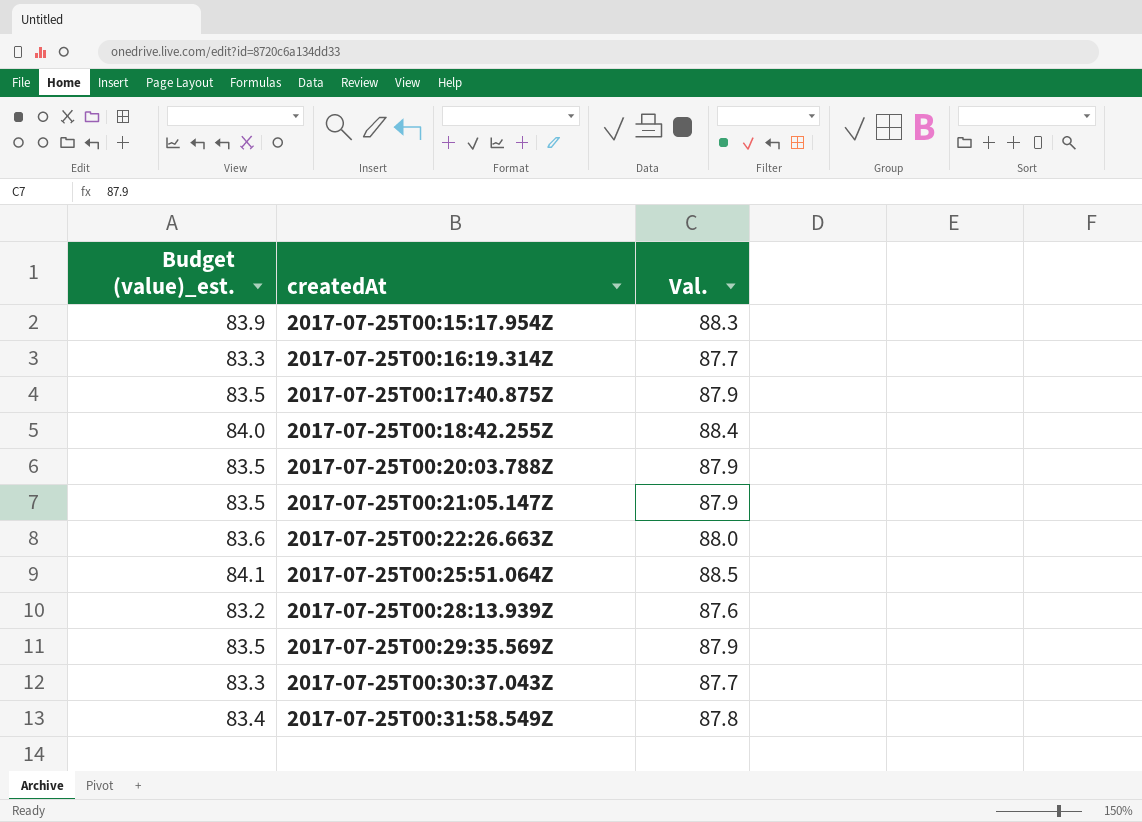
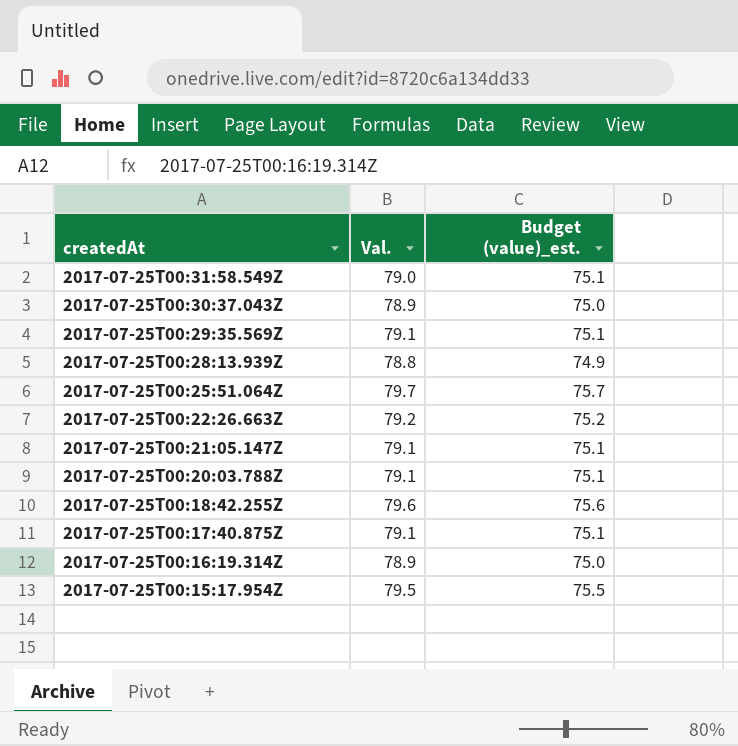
row order: createdAt ascending -> createdAt descending
column Budget (value)_est. | position: 1 -> 3
2017-07-25T00:31:58.549Z | Val.: 87.8 -> 79.0
2017-07-25T00:31:58.549Z | Budget (value)_est.: 83.4 -> 75.1
2017-07-25T00:30:37.043Z | Val.: 87.7 -> 78.9
2017-07-25T00:30:37.043Z | Budget (value)_est.: 83.3 -> 75.0
2017-07-25T00:29:35.569Z | Val.: 87.9 -> 79.1
2017-07-25T00:29:35.569Z | Budget (value)_est.: 83.5 -> 75.1
2017-07-25T00:28:13.939Z | Val.: 87.6 -> 78.8
2017-07-25T00:28:13.939Z | Budget (value)_est.: 83.2 -> 74.9
2017-07-25T00:25:51.064Z | Val.: 88.5 -> 79.7
2017-07-25T00:25:51.064Z | Budget (value)_est.: 84.1 -> 75.7
2017-07-25T00:22:26.663Z | Val.: 88.0 -> 79.2
2017-07-25T00:22:26.663Z | Budget (value)_est.: 83.6 -> 75.2
2017-07-25T00:21:05.147Z | Val.: 87.9 -> 79.1
2017-07-25T00:21:05.147Z | Budget (value)_est.: 83.5 -> 75.1
2017-07-25T00:20:03.788Z | Val.: 87.9 -> 79.1
2017-07-25T00:20:03.788Z | Budget (value)_est.: 83.5 -> 75.1
2017-07-25T00:18:42.255Z | Val.: 88.4 -> 79.6
2017-07-25T00:18:42.255Z | Budget (value)_est.: 84.0 -> 75.6
2017-07-25T00:17:40.875Z | Val.: 87.9 -> 79.1
2017-07-25T00:17:40.875Z | Budget (value)_est.: 83.5 -> 75.1
2017-07-25T00:16:19.314Z | Val.: 87.7 -> 78.9
2017-07-25T00:16:19.314Z | Budget (value)_est.: 83.3 -> 75.0
2017-07-25T00:15:17.954Z | Val.: 88.3 -> 79.5
2017-07-25T00:15:17.954Z | Budget (value)_est.: 83.9 -> 75.5

